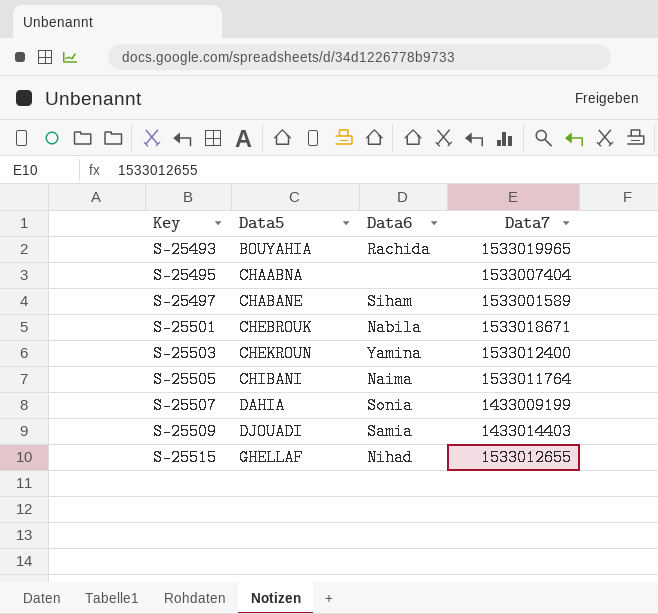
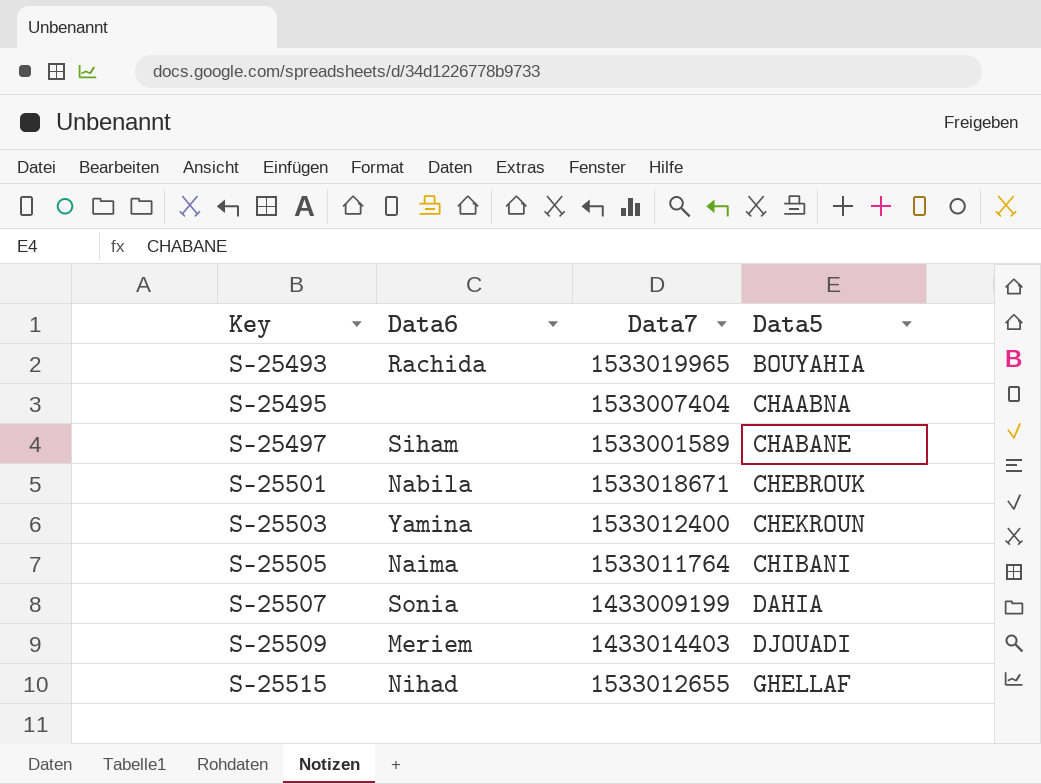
column Data5 | position: 2 -> 4
S-25509 | Data6: Samia -> Meriem

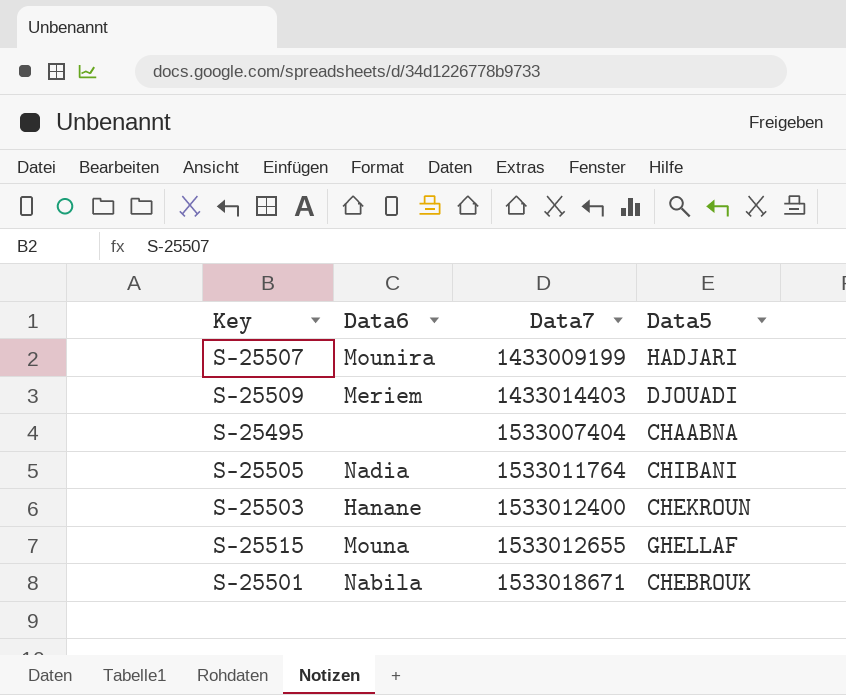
row order: Key ascending -> Data7 ascending
row S-25493: Rachida | 1533019965 | BOUYAHIA -> none
row S-25497: Siham | 1533001589 | CHABANE -> none
S-25507 | Data6: Sonia -> Mounira
S-25507 | Data5: DAHIA -> HADJARI
S-25505 | Data6: Naima -> Nadia
S-25503 | Data6: Yamina -> Hanane
S-25515 | Data6: Nihad -> Mouna

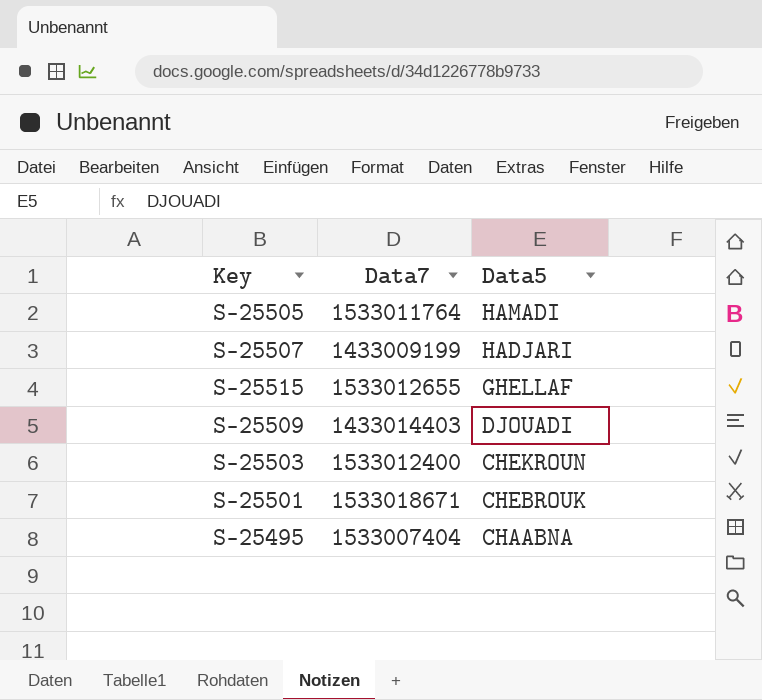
row order: Data7 ascending -> Data5 descending
column Data6 | position: 2 -> none
S-25505 | Data5: CHIBANI -> HAMADI

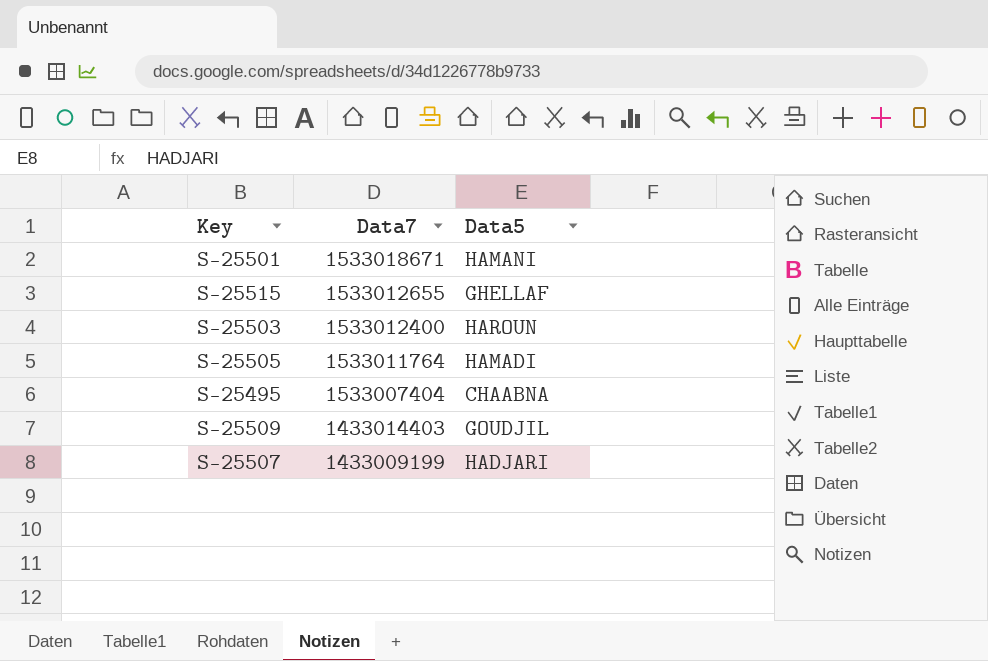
row order: Data5 descending -> Data7 descending
S-25501 | Data5: CHEBROUK -> HAMANI
S-25503 | Data5: CHEKROUN -> HAROUN
S-25509 | Data5: DJOUADI -> GOUDJIL

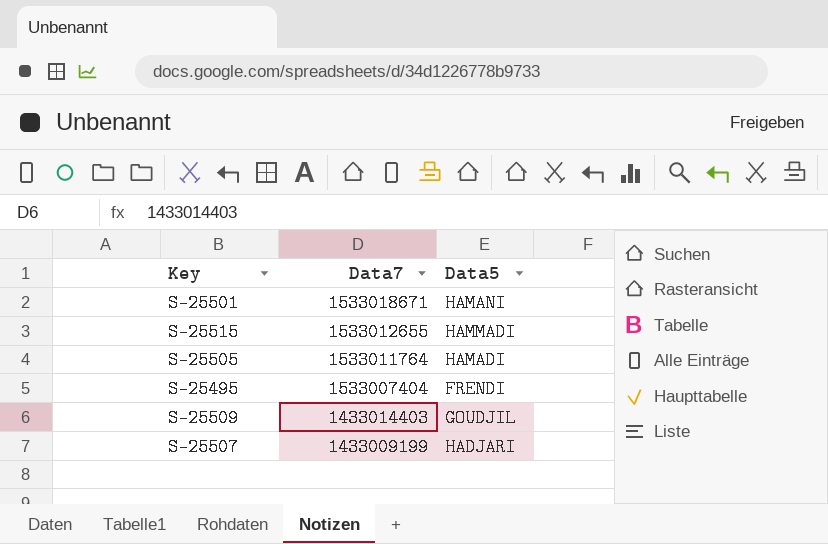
row S-25503: 1533012400 | HAROUN -> none
S-25515 | Data5: GHELLAF -> HAMMADI
S-25495 | Data5: CHAABNA -> FRENDI

